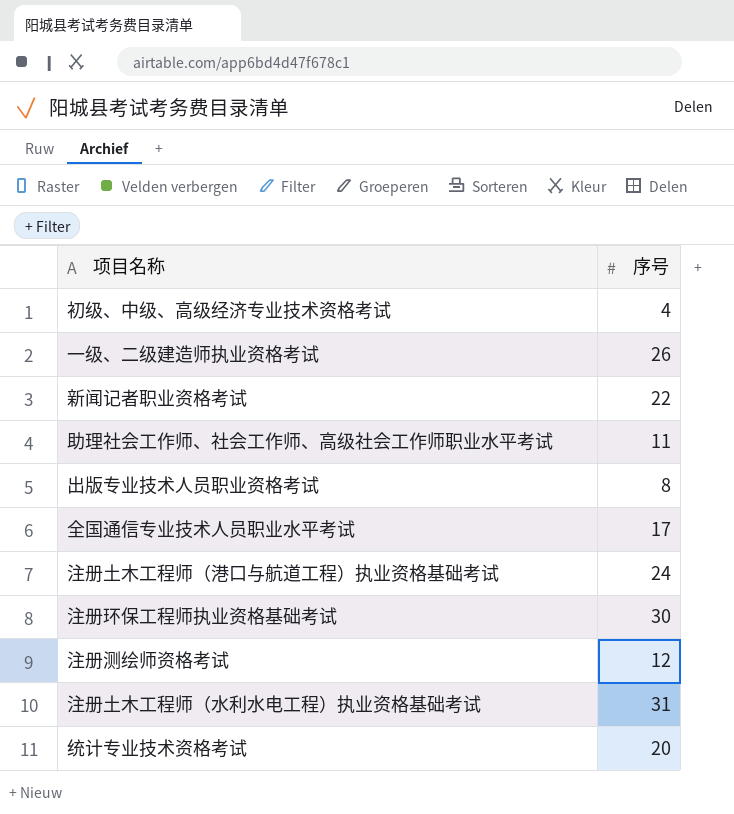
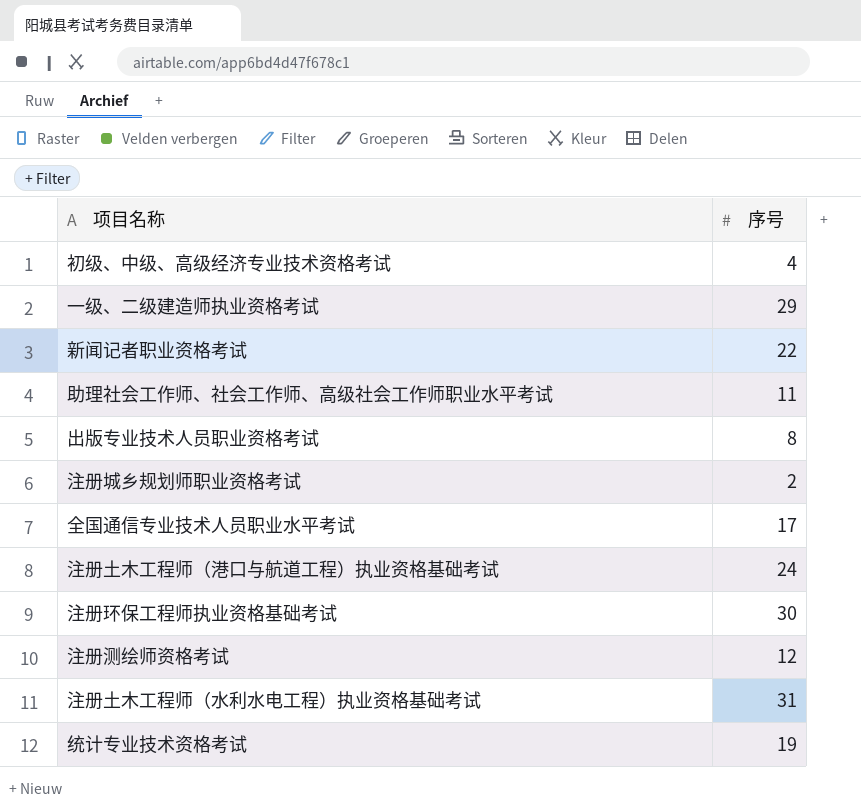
一级、二级建造师执业资格考试 | 序号: 26 -> 29
row 注册城乡规划师职业资格考试: none -> 2
统计专业技术资格考试 | 序号: 20 -> 19

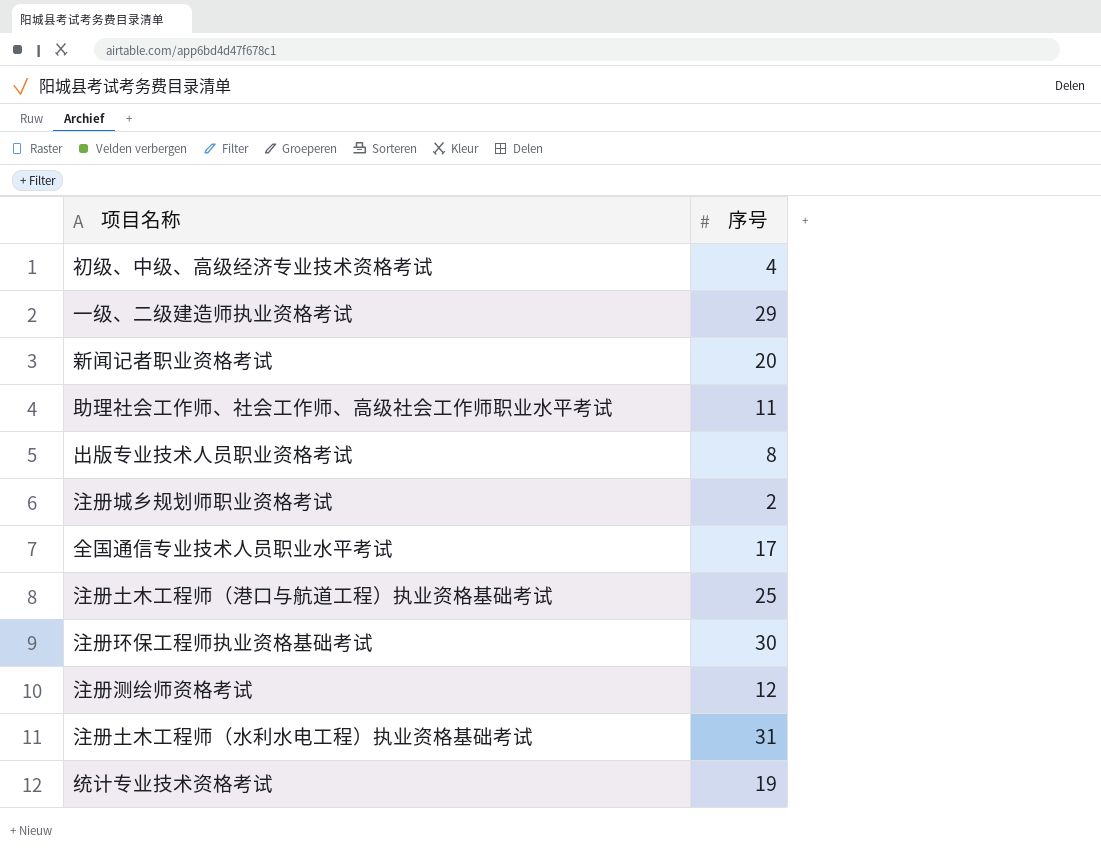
新闻记者职业资格考试 | 序号: 22 -> 20
注册土木工程师（港口与航道工程）执业资格基础考试 | 序号: 24 -> 25

